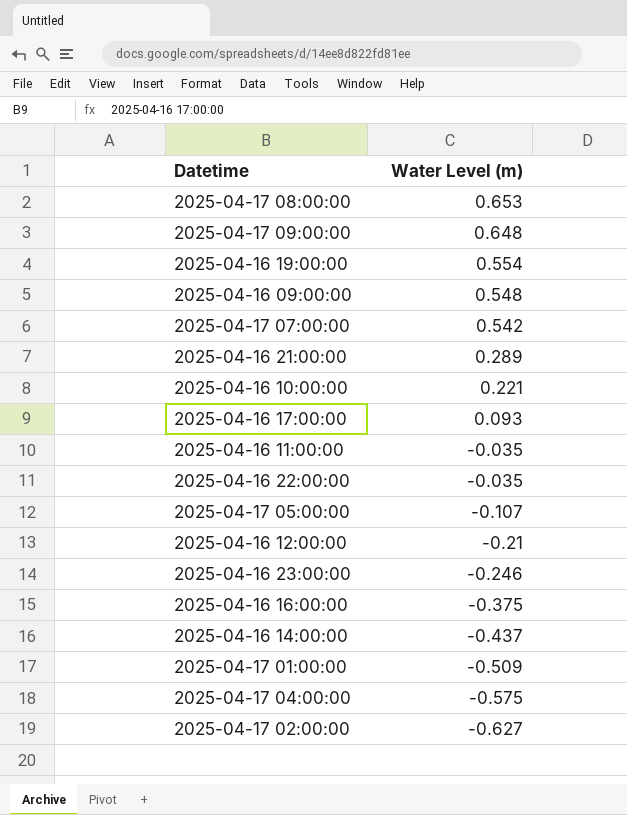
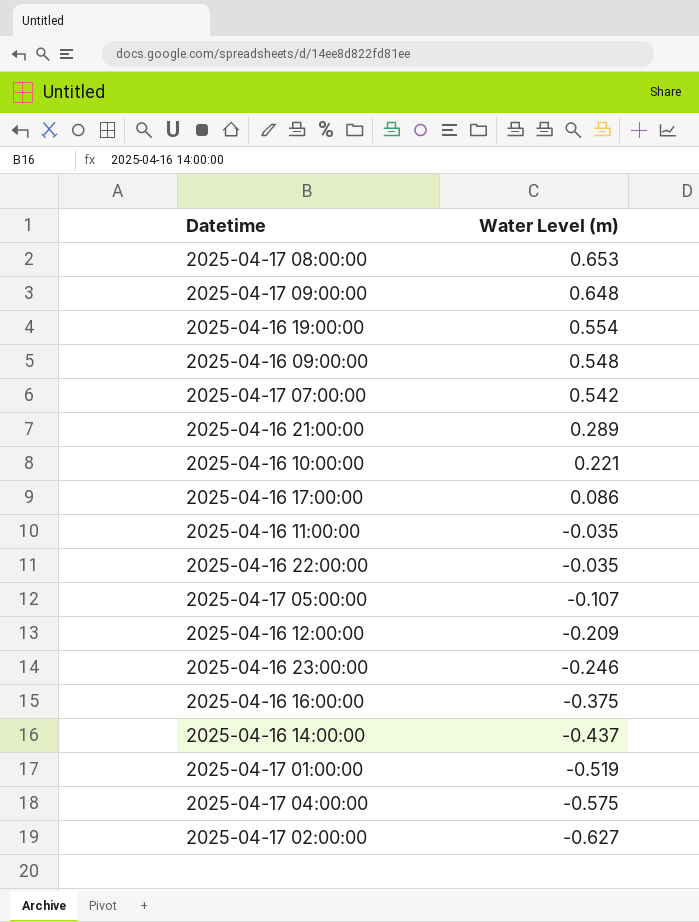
2025-04-16 17:00:00 | Water Level (m): 0.093 -> 0.086
2025-04-16 12:00:00 | Water Level (m): -0.21 -> -0.209
2025-04-17 01:00:00 | Water Level (m): -0.509 -> -0.519

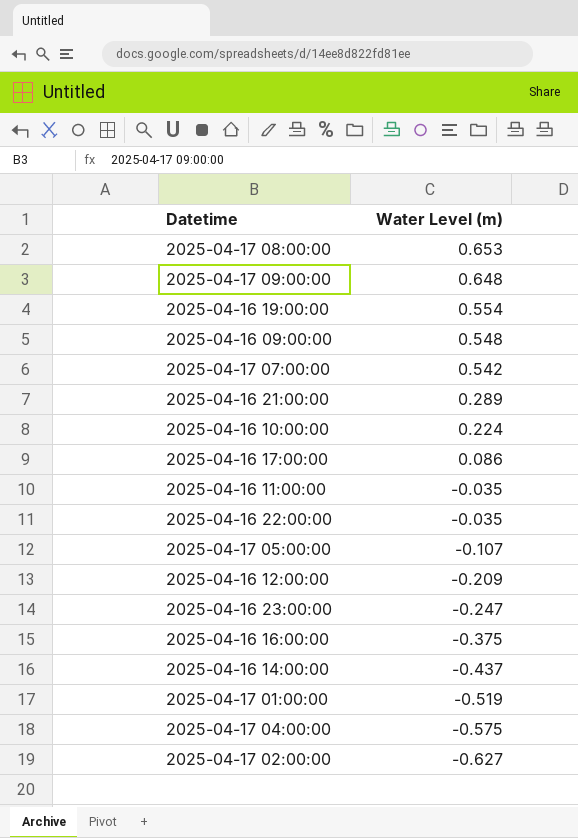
2025-04-16 10:00:00 | Water Level (m): 0.221 -> 0.224
2025-04-16 23:00:00 | Water Level (m): -0.246 -> -0.247

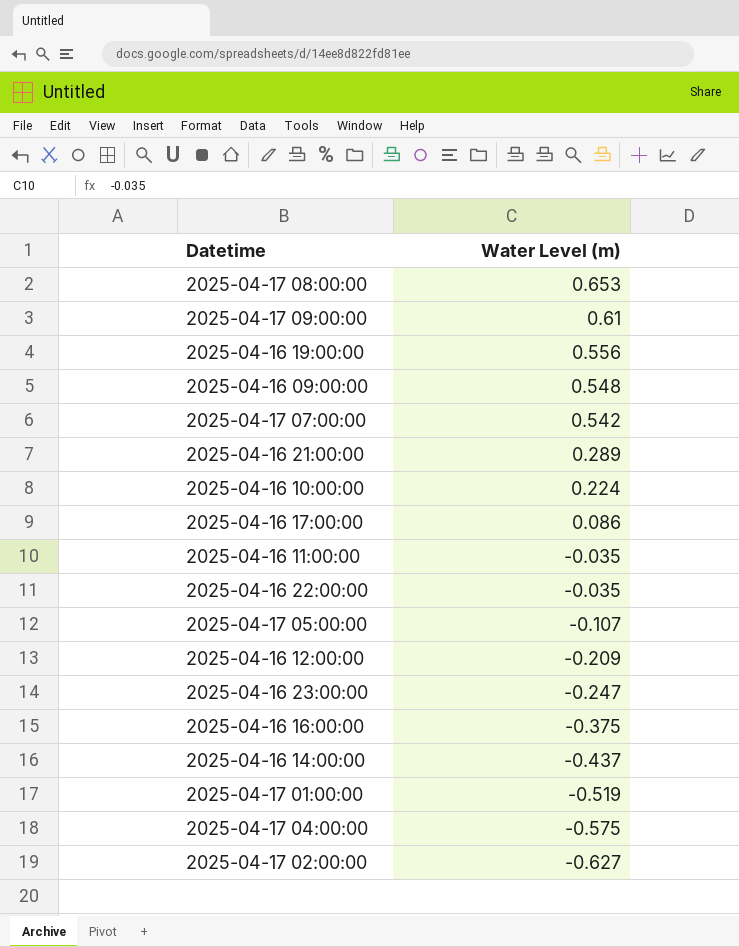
2025-04-17 09:00:00 | Water Level (m): 0.648 -> 0.61
2025-04-16 19:00:00 | Water Level (m): 0.554 -> 0.556

